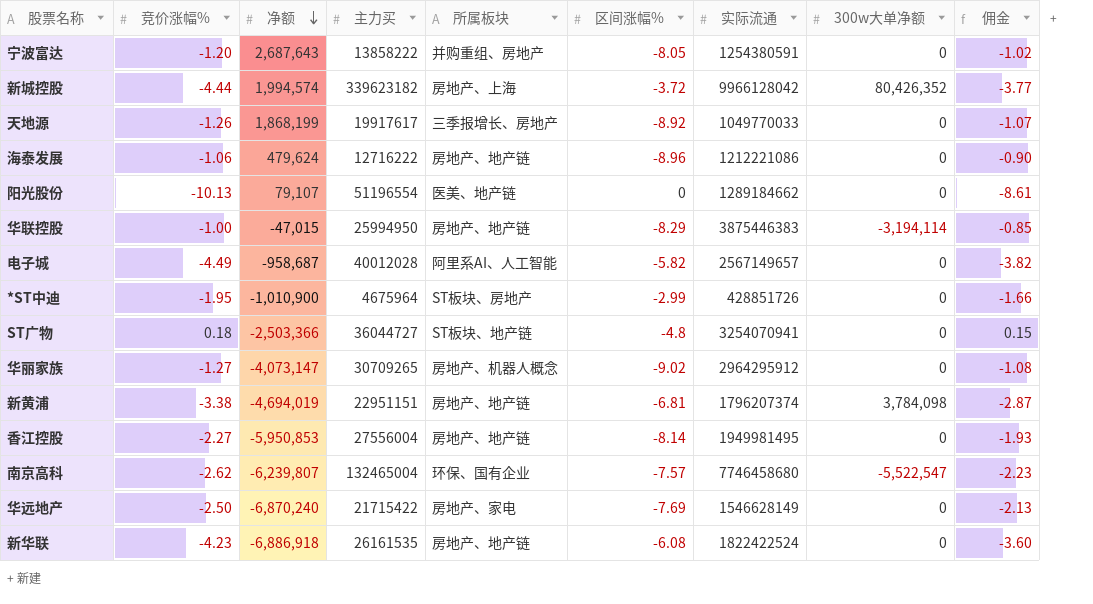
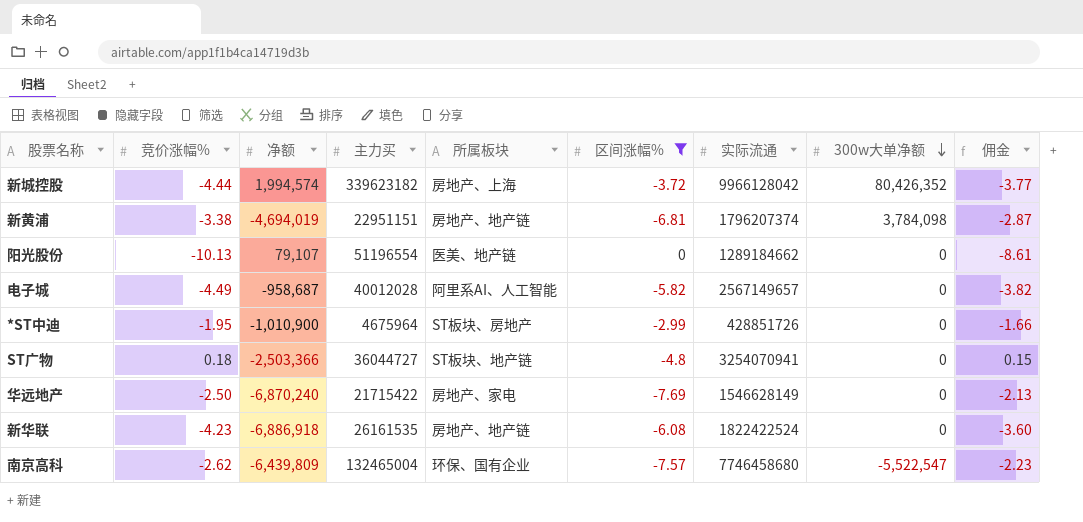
filter: none -> 区间涨幅% >= -7.69
row order: 净额 descending -> 300w大单净额 descending
南京高科 | 净额: -6,239,807 -> -6,439,809

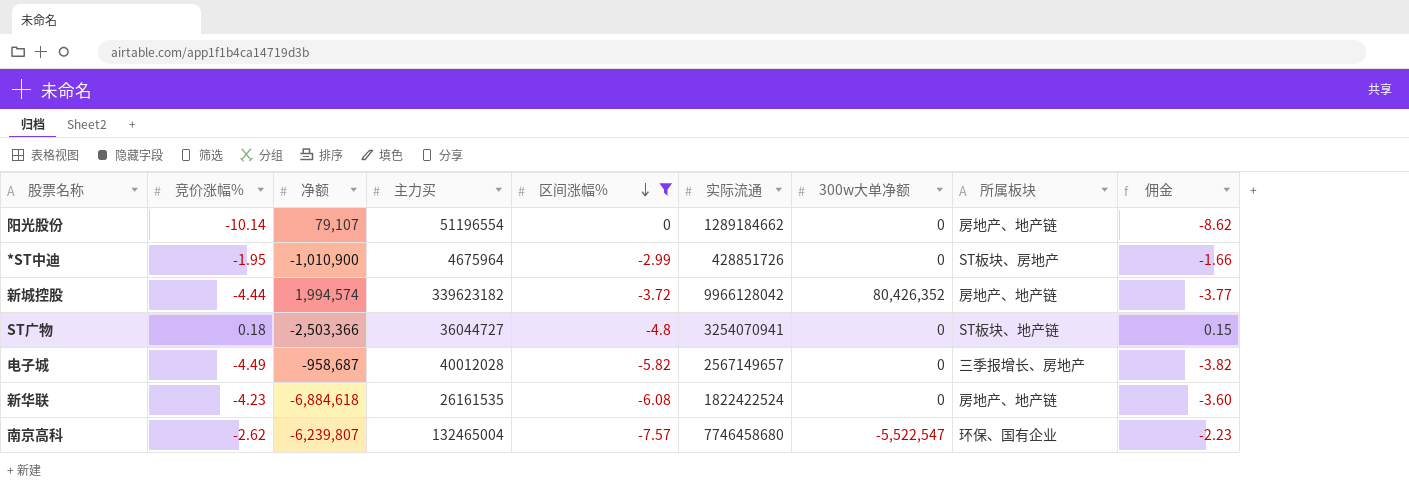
row order: 300w大单净额 descending -> 区间涨幅% descending
column 所属板块 | position: 5 -> 8
row 新黄浦: -3.38 | -4,694,019 | 22951151 | 房地产、地产链 | -6.81 | 1796207374 | 3,784,098 | -2.87 -> none
row 华远地产: -2.50 | -6,870,240 | 21715422 | 房地产、家电 | -7.69 | 1546628149 | 0 | -2.13 -> none
阳光股份 | 竞价涨幅%: -10.13 -> -10.14
阳光股份 | 所属板块: 医美、地产链 -> 房地产、地产链
阳光股份 | 佣金: -8.61 -> -8.62
新城控股 | 所属板块: 房地产、上海 -> 房地产、地产链
电子城 | 所属板块: 阿里系AI、人工智能 -> 三季报增长、房地产
新华联 | 净额: -6,886,918 -> -6,884,618
南京高科 | 净额: -6,439,809 -> -6,239,807

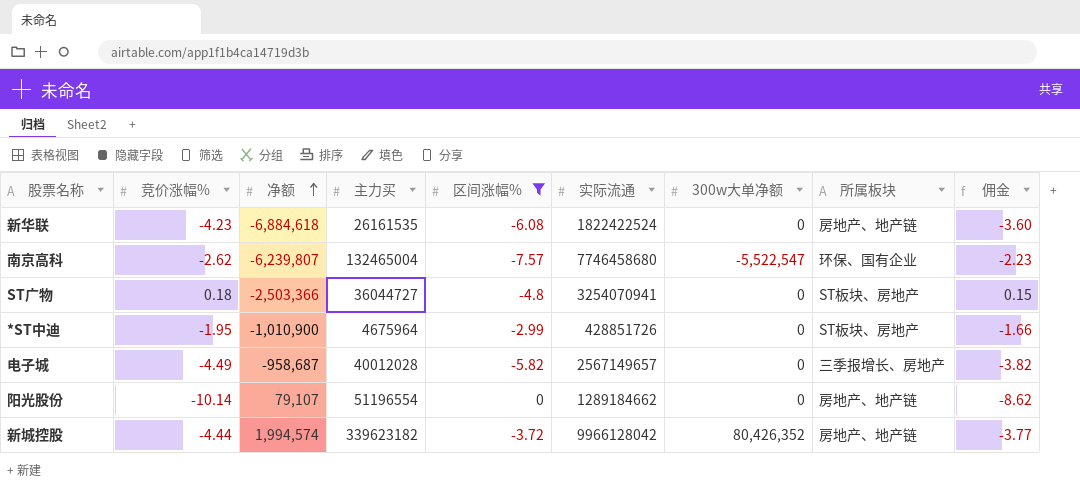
row order: 区间涨幅% descending -> 净额 ascending
ST广物 | 所属板块: ST板块、地产链 -> ST板块、房地产

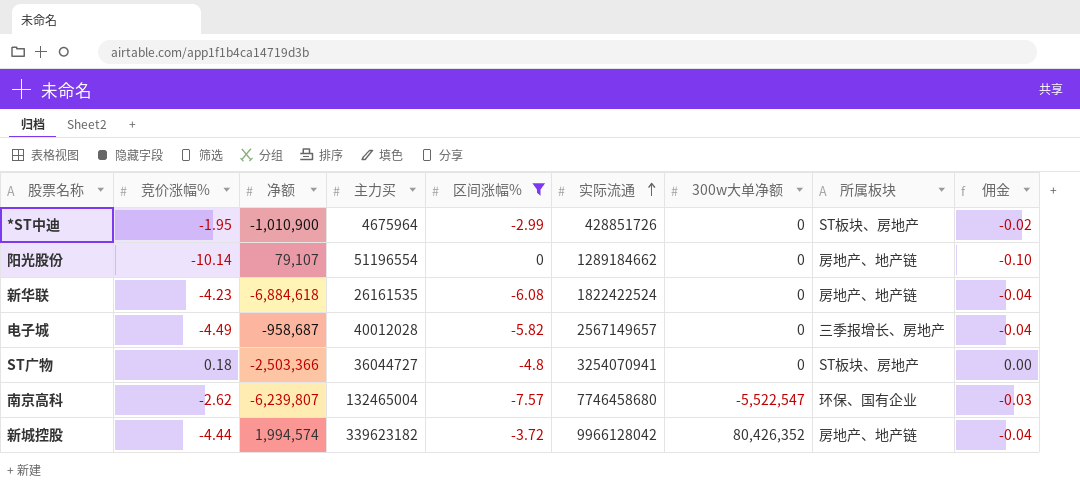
row order: 净额 ascending -> 实际流通 ascending
column 佣金 | formula: [竞价涨幅%] * 0.85 -> [竞价涨幅%] * 0.01

